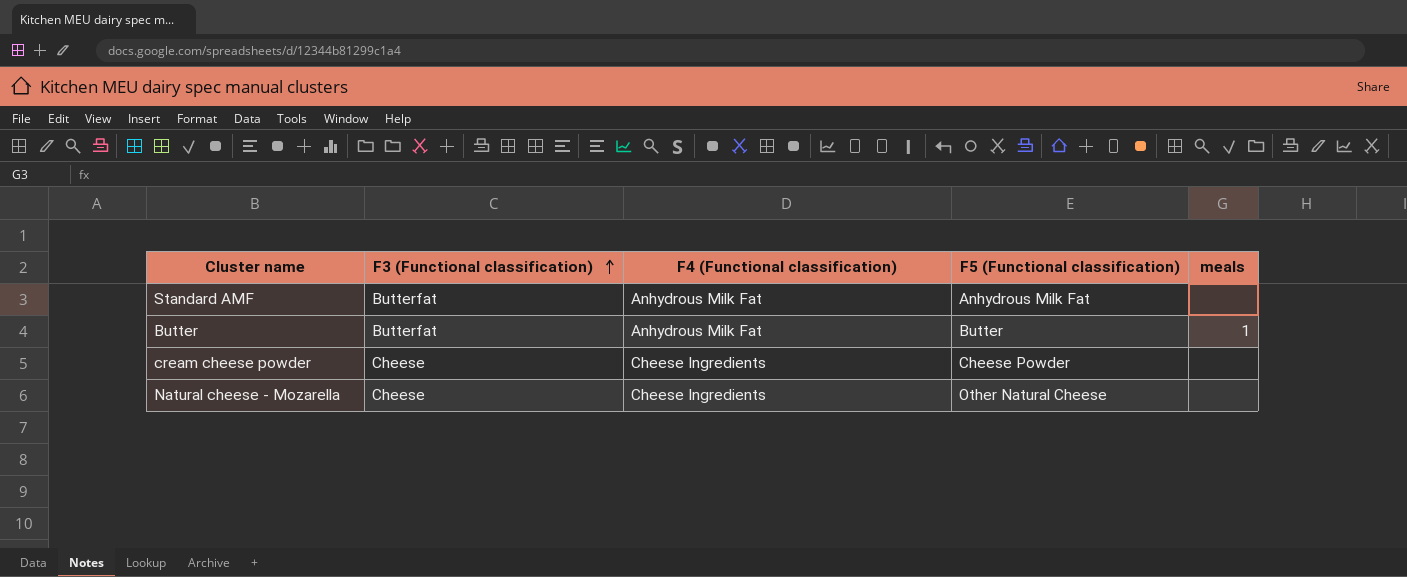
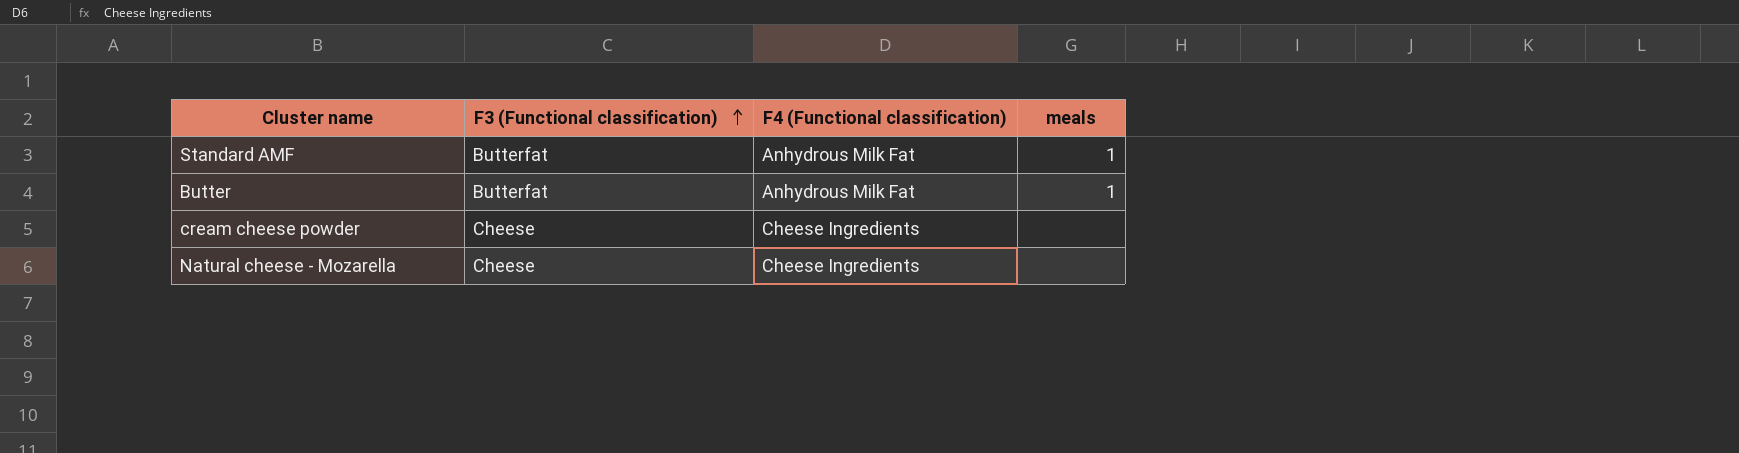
column F5 (Functional classification) | position: 4 -> none
Standard AMF | meals: none -> 1

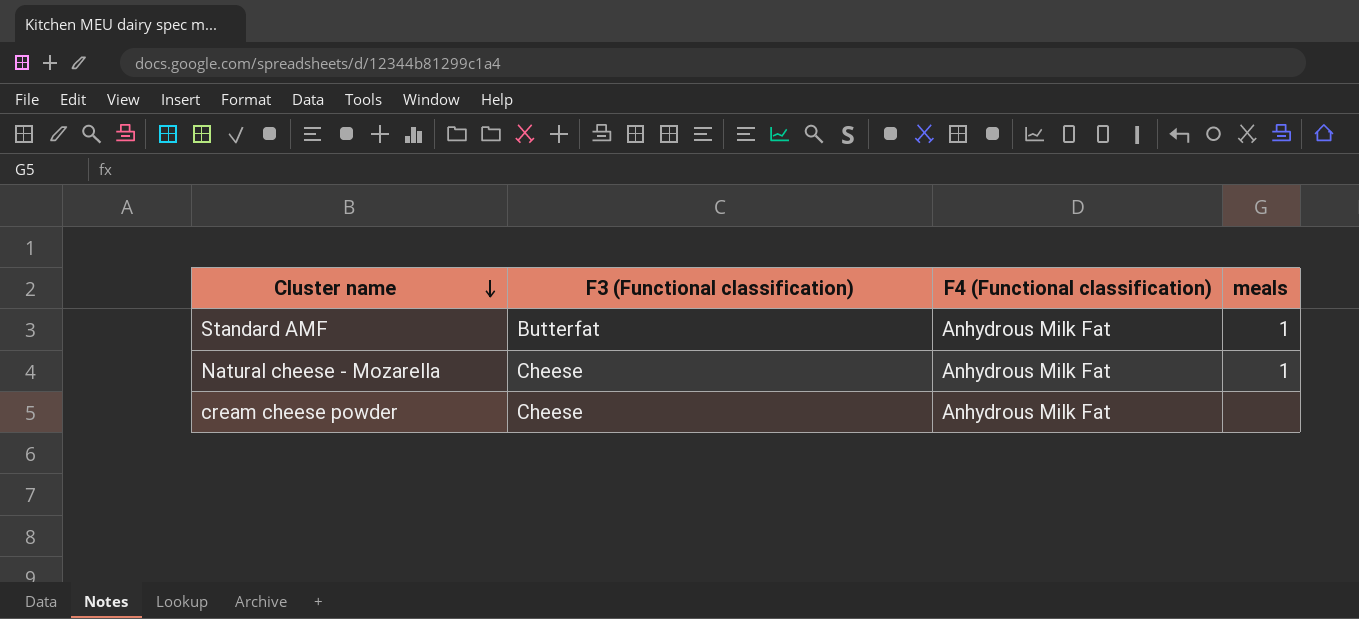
row order: F3 (Functional classification) ascending -> Cluster name descending
row Butter: Butterfat | Anhydrous Milk Fat | 1 -> none
Natural cheese - Mozarella | F4 (Functional classification): Cheese Ingredients -> Anhydrous Milk Fat
Natural cheese - Mozarella | meals: none -> 1
cream cheese powder | F4 (Functional classification): Cheese Ingredients -> Anhydrous Milk Fat

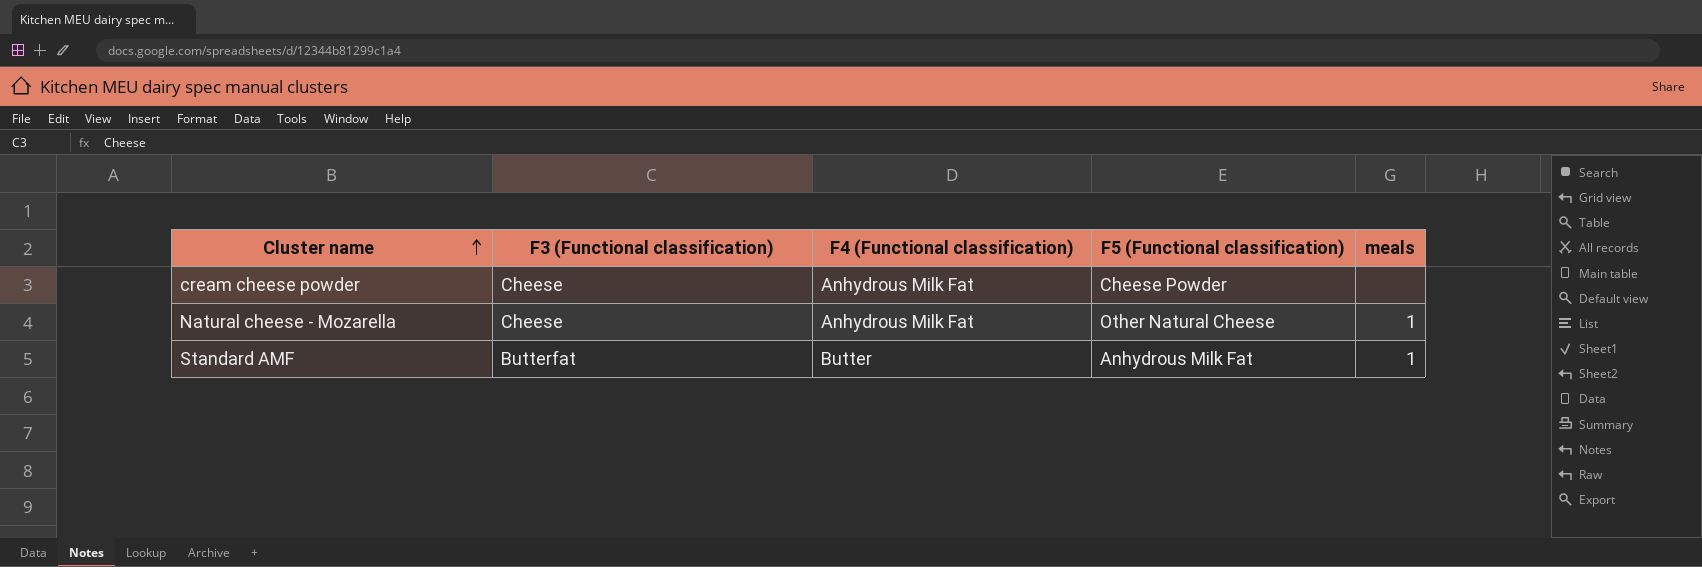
row order: Cluster name descending -> Cluster name ascending
column F5 (Functional classification) | position: none -> 4
Standard AMF | F4 (Functional classification): Anhydrous Milk Fat -> Butter

